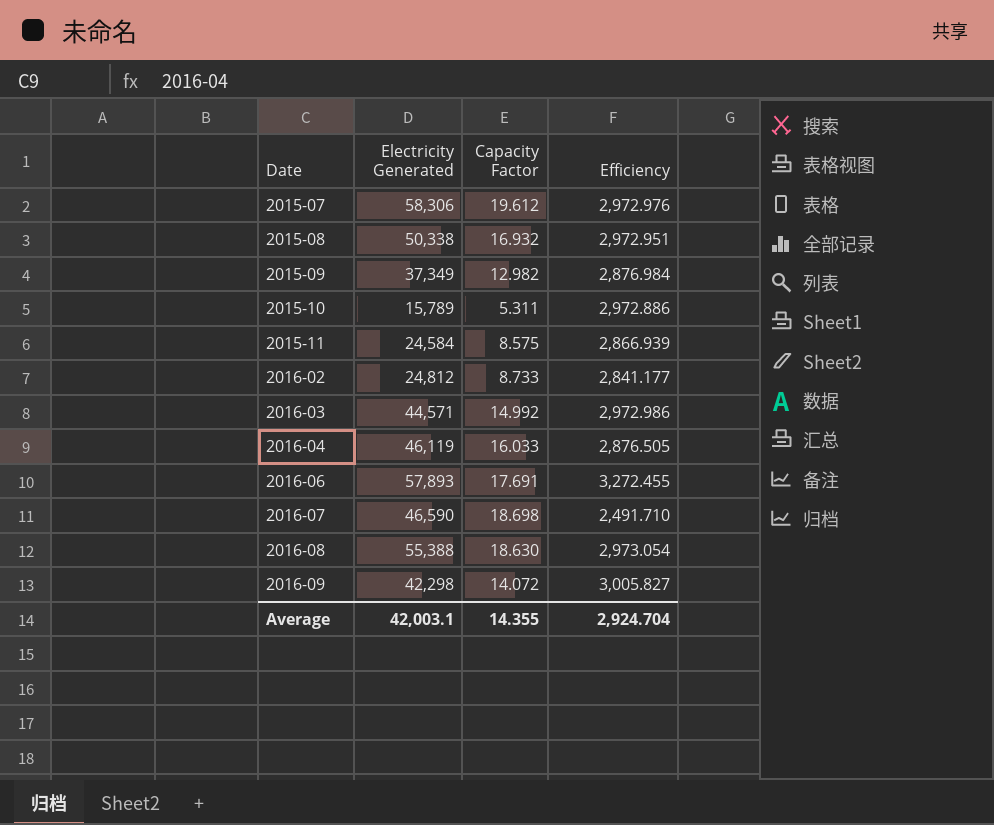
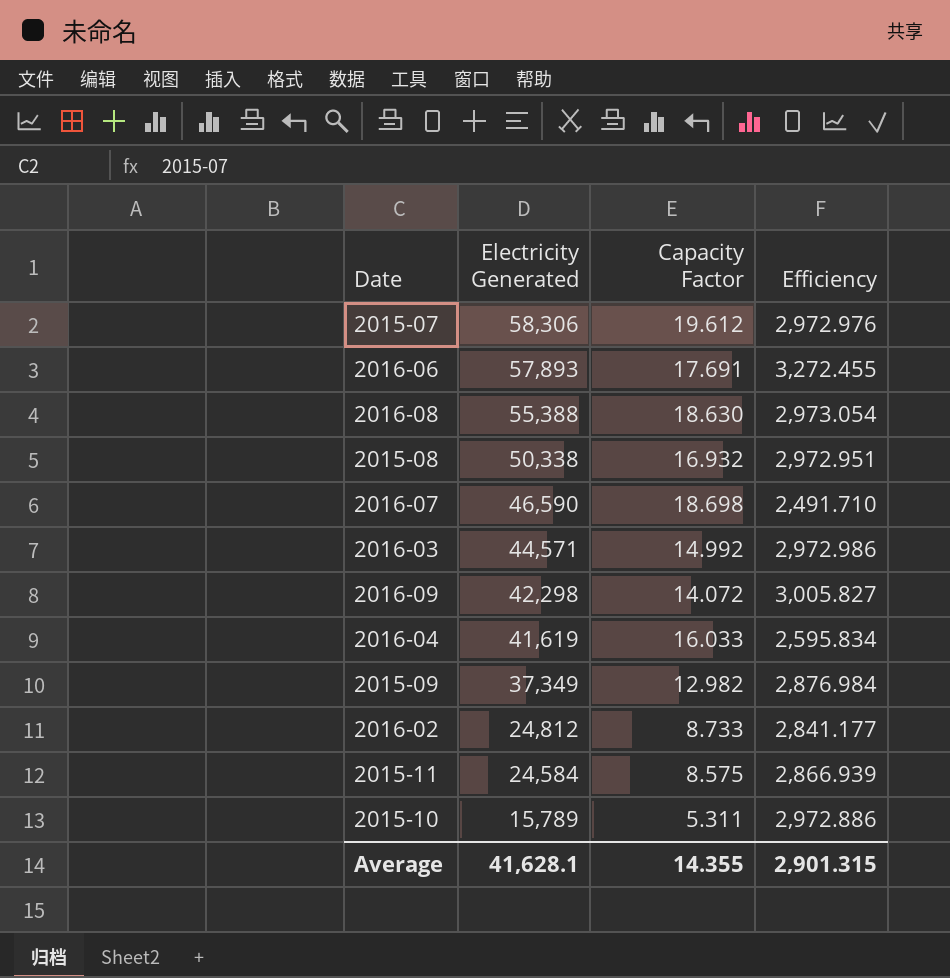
row order: Date ascending -> Electricity Generated descending
2016-04 | Electricity Generated: 46,119 -> 41,619
2016-04 | Efficiency: 2,876.505 -> 2,595.834
Average | Electricity Generated: 42,003.1 -> 41,628.1
Average | Efficiency: 2,924.704 -> 2,901.315

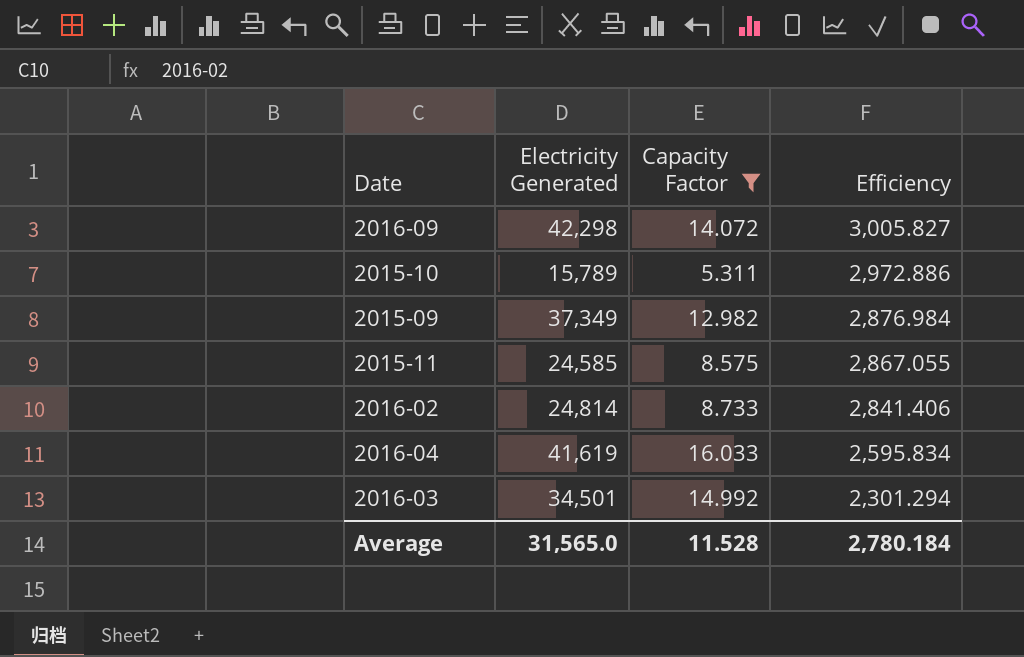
filter: none -> Capacity Factor <= 16.033
row order: Electricity Generated descending -> Efficiency descending
2015-11 | Electricity Generated: 24,584 -> 24,585
2015-11 | Efficiency: 2,866.939 -> 2,867.055
2016-02 | Electricity Generated: 24,812 -> 24,814
2016-02 | Efficiency: 2,841.177 -> 2,841.406
2016-03 | Electricity Generated: 44,571 -> 34,501
2016-03 | Efficiency: 2,972.986 -> 2,301.294
Average | Electricity Generated: 41,628.1 -> 31,565.0
Average | Capacity Factor: 14.355 -> 11.528
Average | Efficiency: 2,901.315 -> 2,780.184

